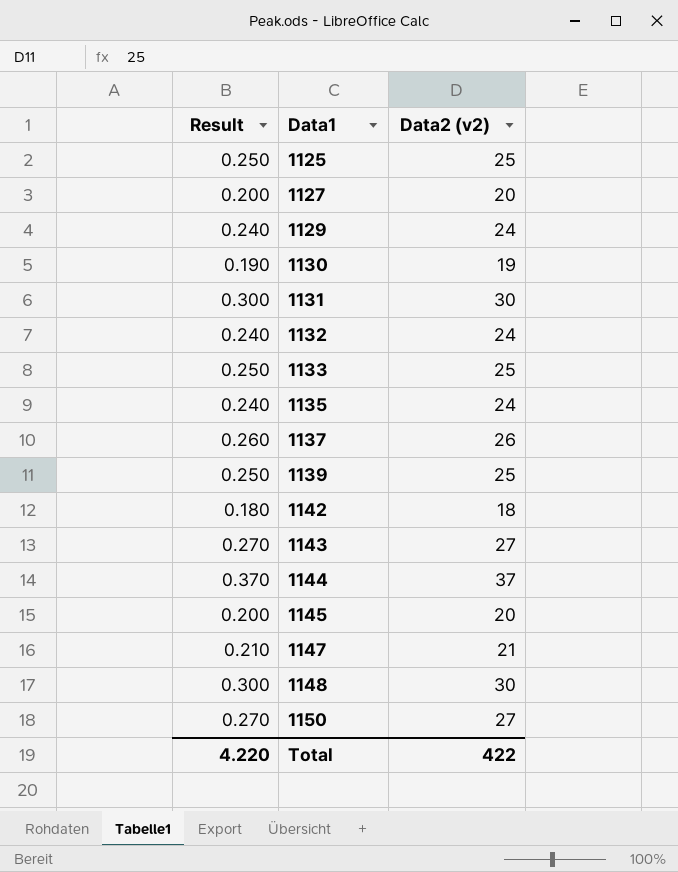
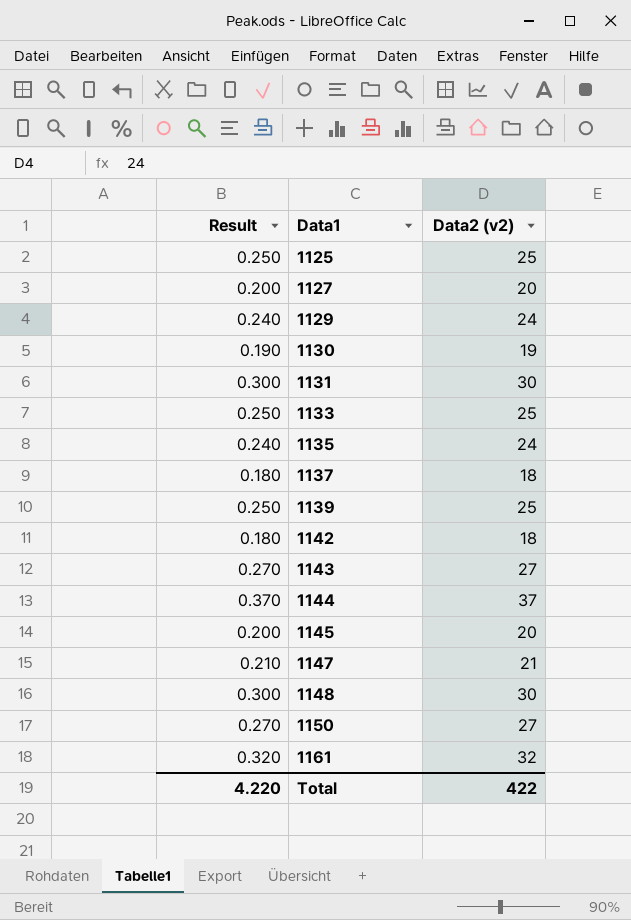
row 1132: 0.240 | 24 -> none
1137 | Result: 0.260 -> 0.180
1137 | Data2 (v2): 26 -> 18
row 1161: none -> 0.320 | 32

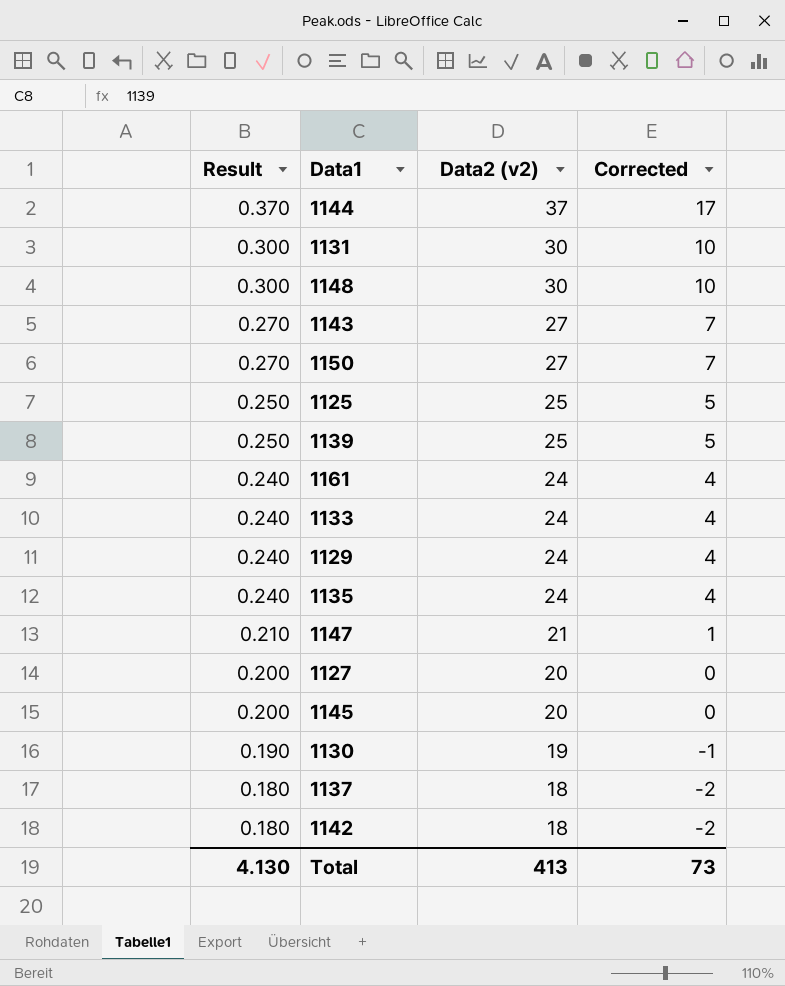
row order: Data1 ascending -> Result descending
column Corrected | formula: none -> [Data2 (v2)] - 20
1161 | Result: 0.320 -> 0.240
1161 | Data2 (v2): 32 -> 24
1133 | Result: 0.250 -> 0.240
1133 | Data2 (v2): 25 -> 24
Total | Result: 4.220 -> 4.130
Total | Data2 (v2): 422 -> 413

